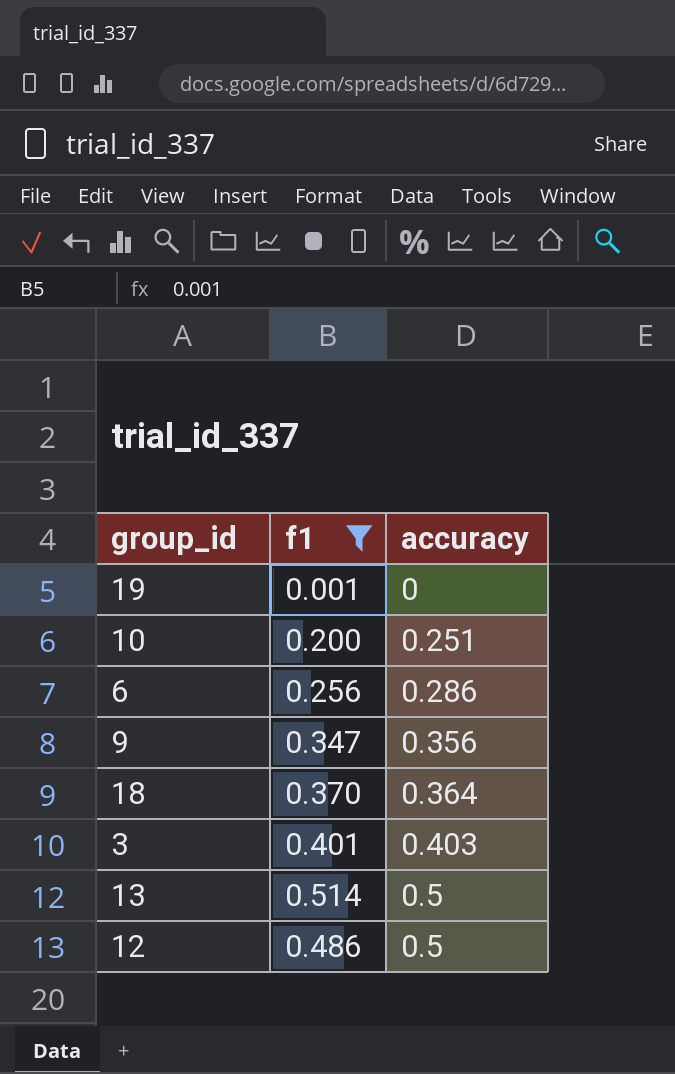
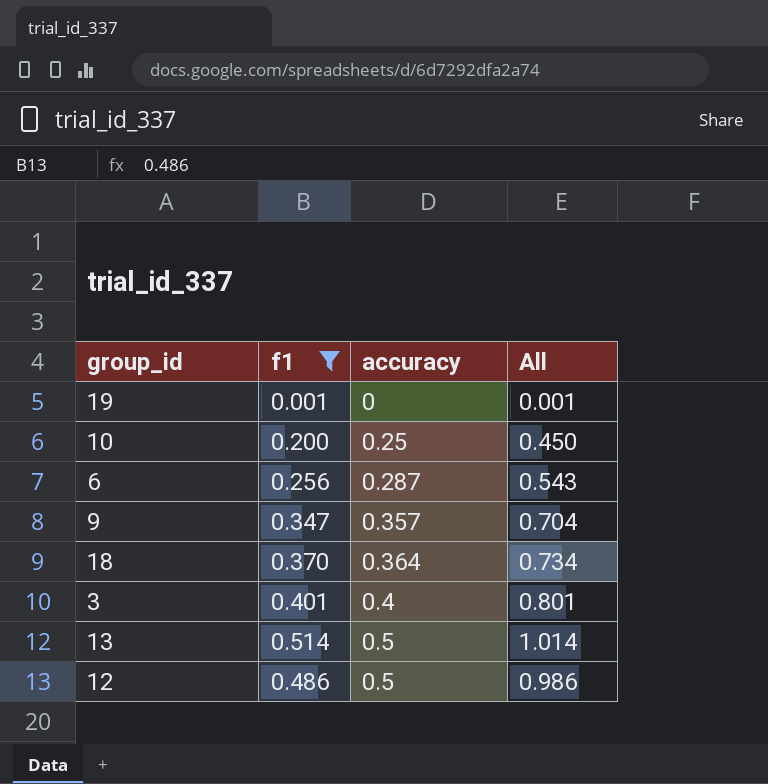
column All | formula: none -> [f1] + [accuracy]
10 | accuracy: 0.251 -> 0.25
6 | accuracy: 0.286 -> 0.287
9 | accuracy: 0.356 -> 0.357
3 | accuracy: 0.403 -> 0.4

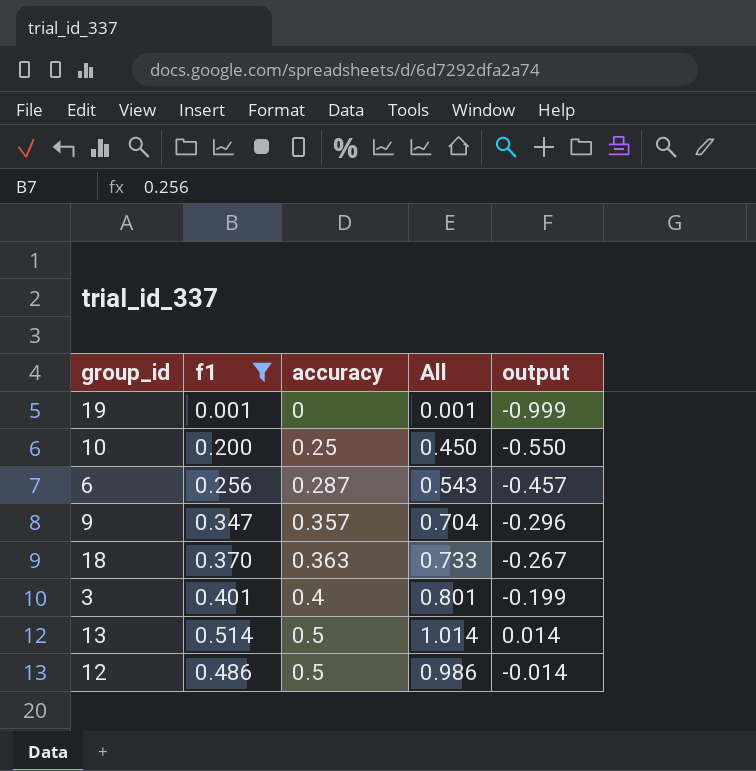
column output | formula: none -> [All] - 1
18 | accuracy: 0.364 -> 0.363
18 | All: 0.734 -> 0.733

